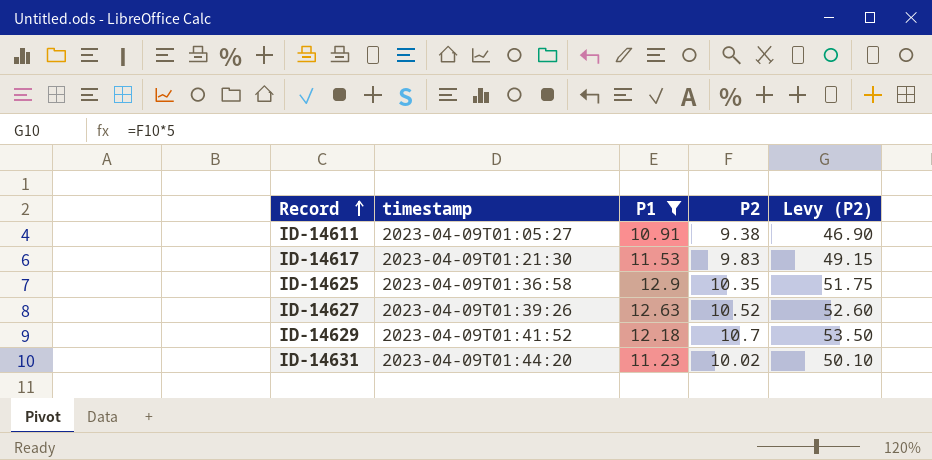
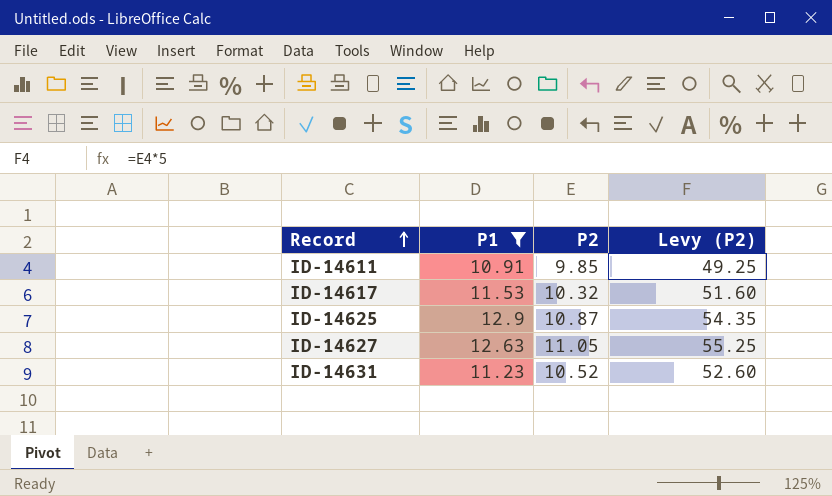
column timestamp | position: 2 -> none
row ID-14629: 2023-04-09T01:41:52 | 12.18 | 10.7 | 53.50 -> none
ID-14611 | P2: 9.38 -> 9.85
ID-14611 | Levy (P2): 46.90 -> 49.25
ID-14617 | P2: 9.83 -> 10.32
ID-14617 | Levy (P2): 49.15 -> 51.60
ID-14625 | P2: 10.35 -> 10.87
ID-14625 | Levy (P2): 51.75 -> 54.35
ID-14627 | P2: 10.52 -> 11.05
ID-14627 | Levy (P2): 52.60 -> 55.25
ID-14631 | P2: 10.02 -> 10.52
ID-14631 | Levy (P2): 50.10 -> 52.60

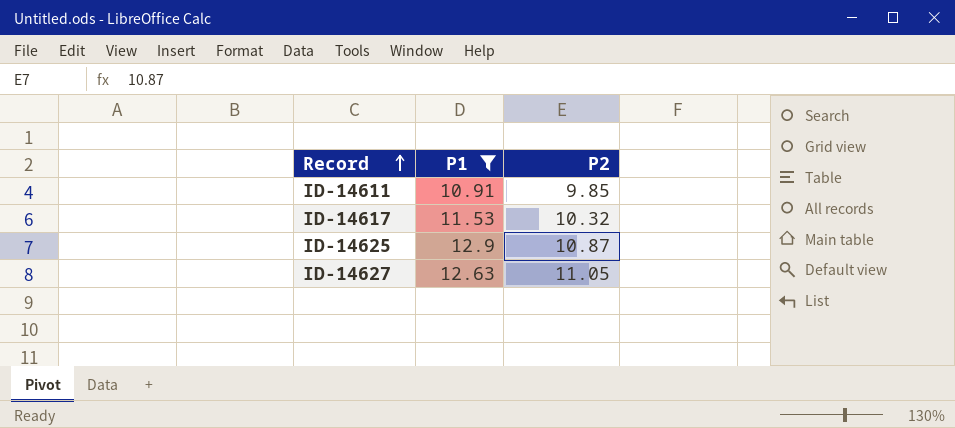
column Levy (P2) | formula: [P2] * 5 -> none
row ID-14631: 11.23 | 10.52 | 52.60 -> none

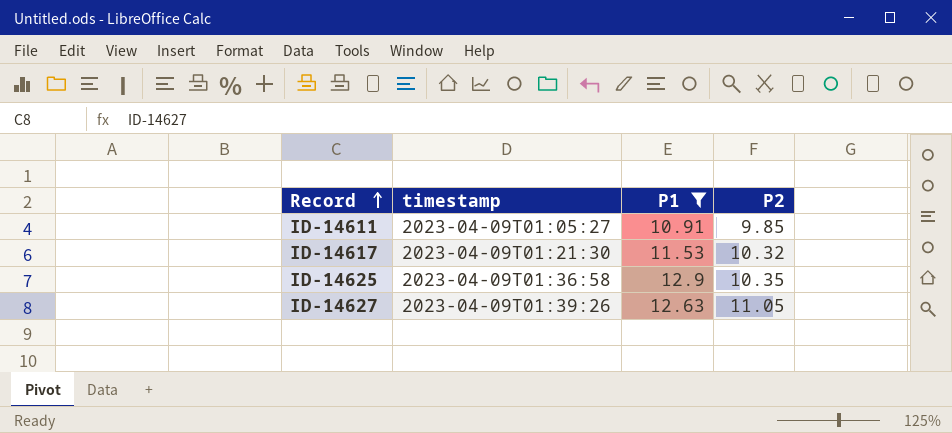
column timestamp | position: none -> 2
ID-14625 | P2: 10.87 -> 10.35

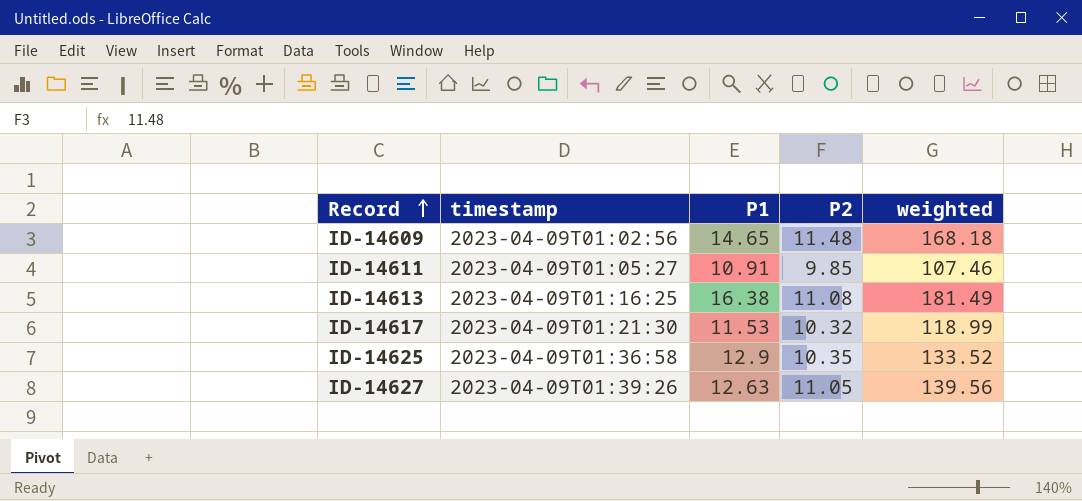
filter: P1 <= 12.9 -> none
column weighted | formula: none -> [P1] * [P2]

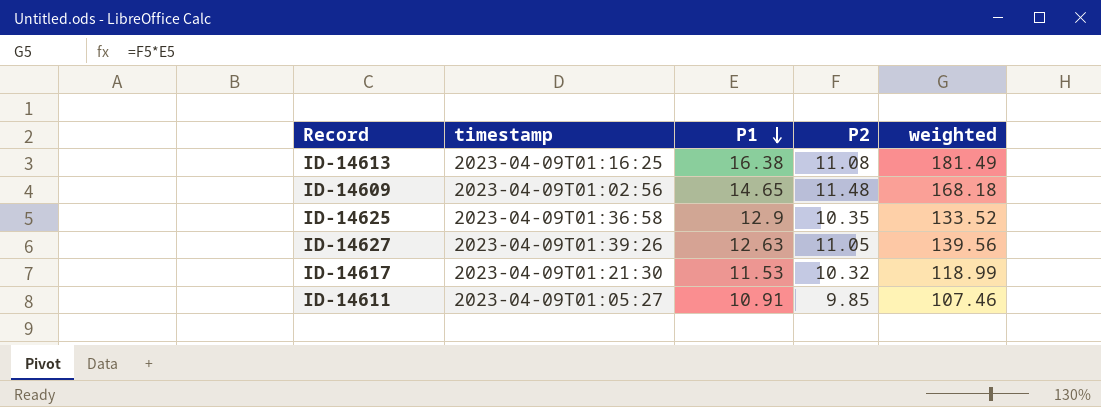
row order: Record ascending -> P1 descending

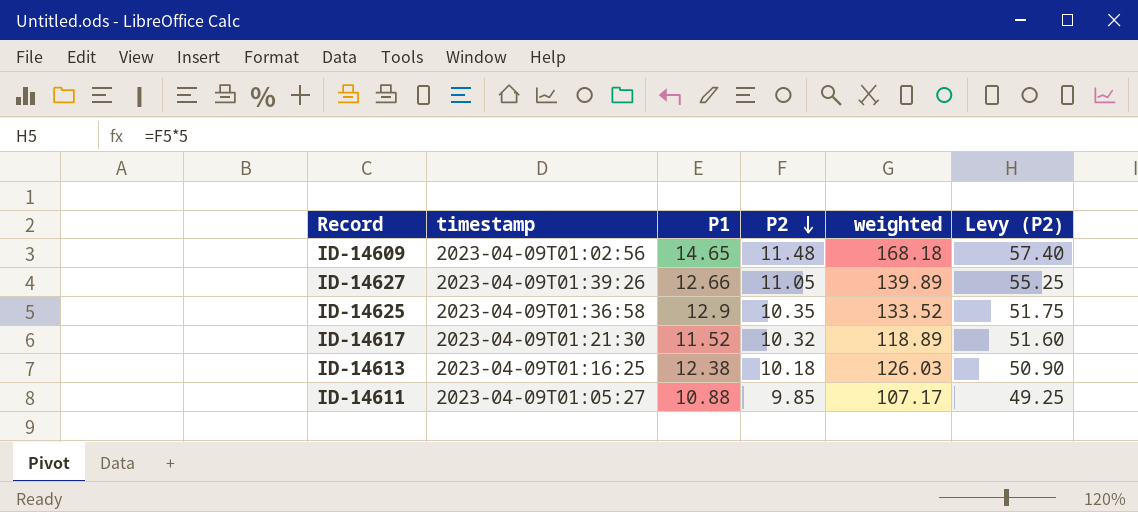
row order: P1 descending -> P2 descending
column Levy (P2) | formula: none -> [P2] * 5
ID-14627 | P1: 12.63 -> 12.66
ID-14627 | weighted: 139.56 -> 139.89
ID-14617 | P1: 11.53 -> 11.52
ID-14617 | weighted: 118.99 -> 118.89
ID-14613 | P1: 16.38 -> 12.38
ID-14613 | P2: 11.08 -> 10.18
ID-14613 | weighted: 181.49 -> 126.03
ID-14611 | P1: 10.91 -> 10.88
ID-14611 | weighted: 107.46 -> 107.17

